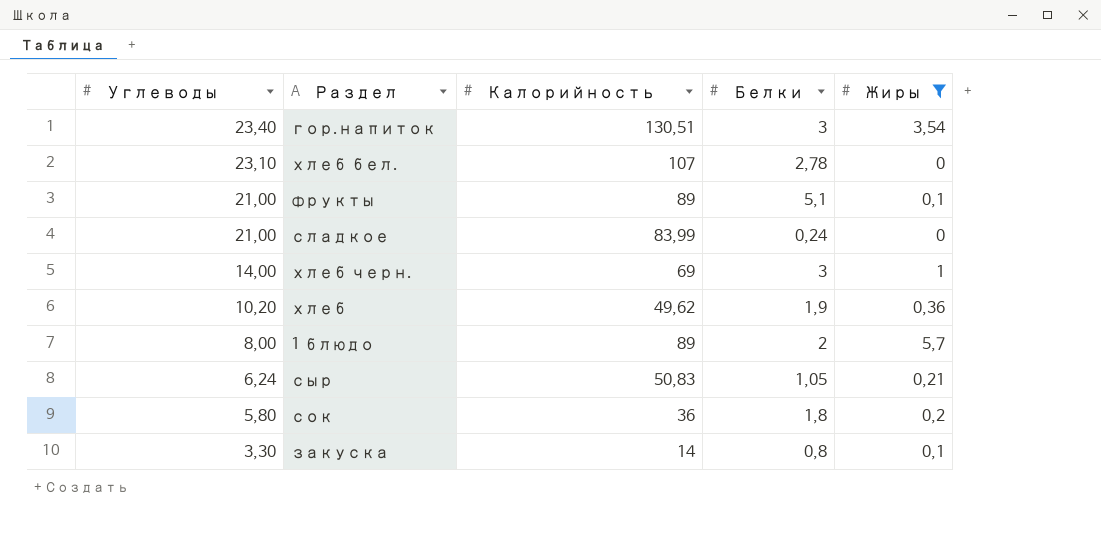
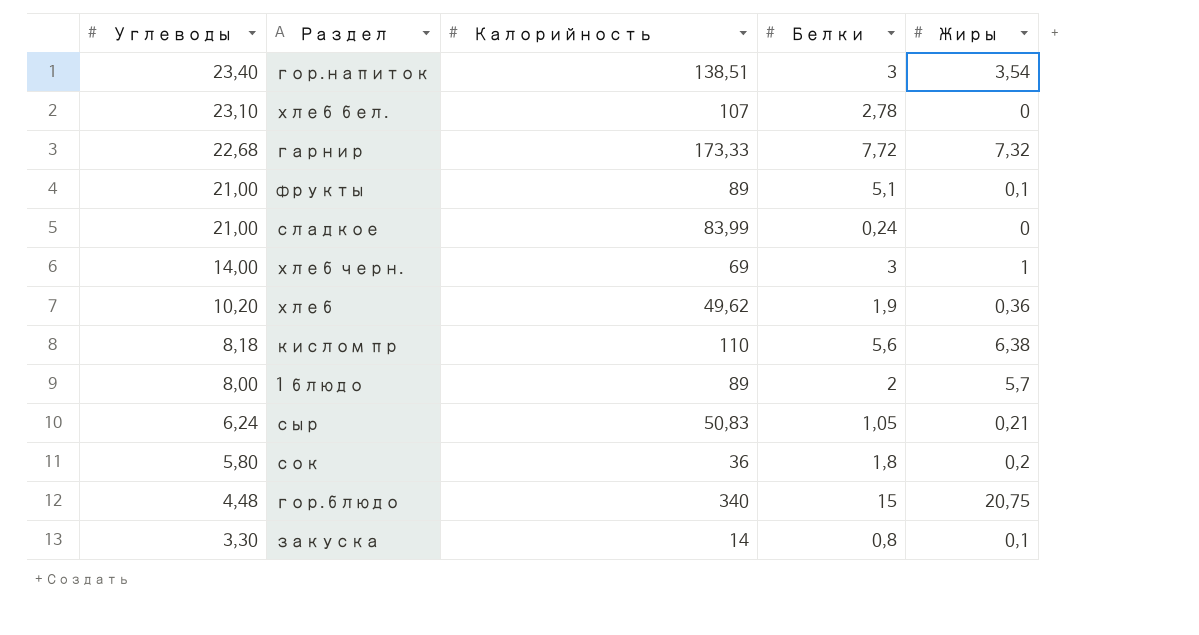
filter: Жиры <= 5,7 -> none
гор.напиток | Калорийность: 130,51 -> 138,51

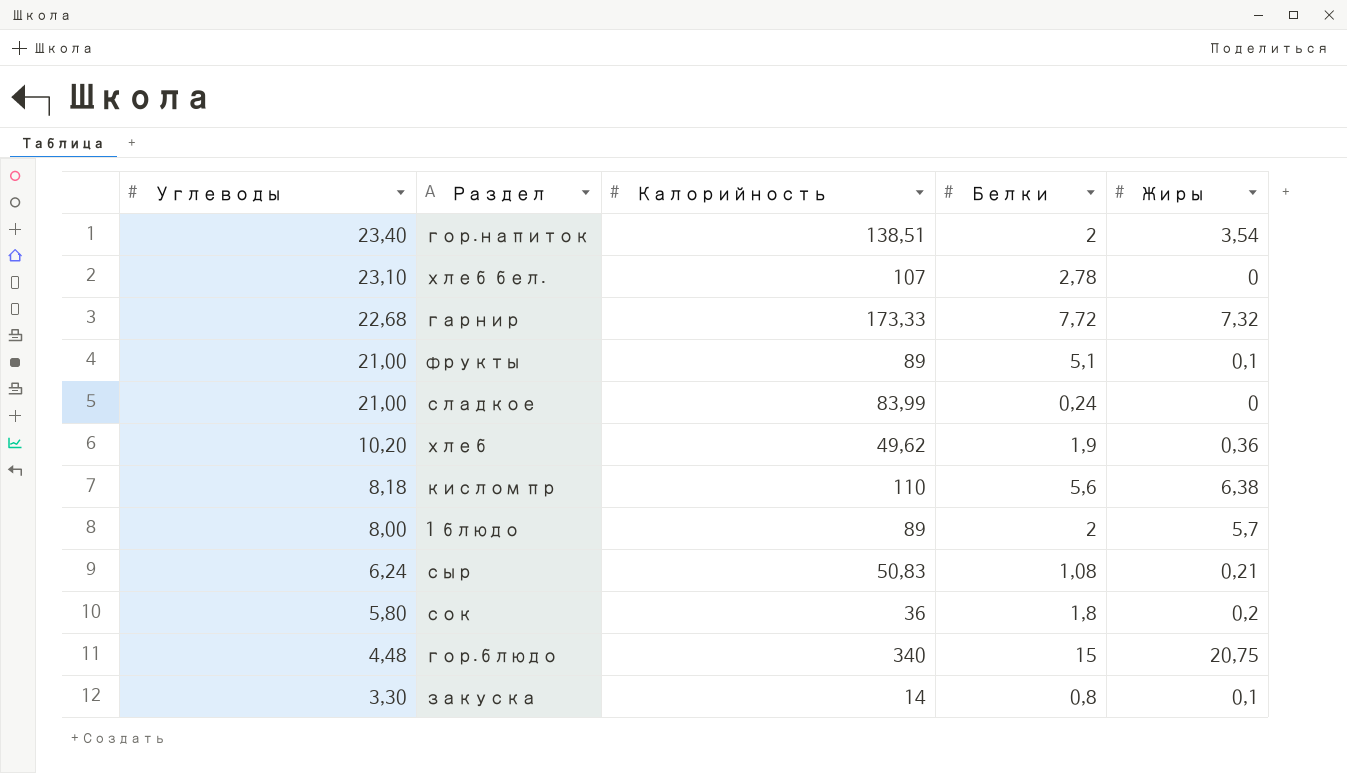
row хлеб черн.: 14,00 | 69 | 3 | 1 -> none
гор.напиток | Белки: 3 -> 2
сыр | Белки: 1,05 -> 1,08

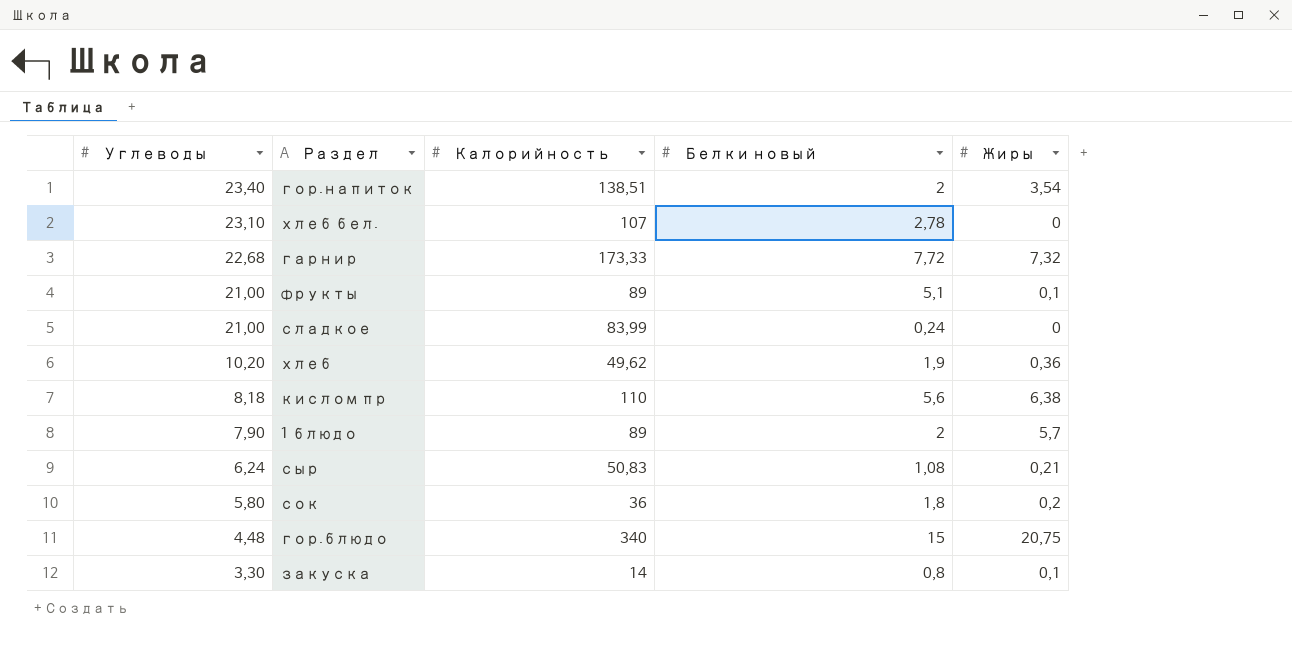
column name: Белки -> Белки новый
1 блюдо | Углеводы: 8,00 -> 7,90

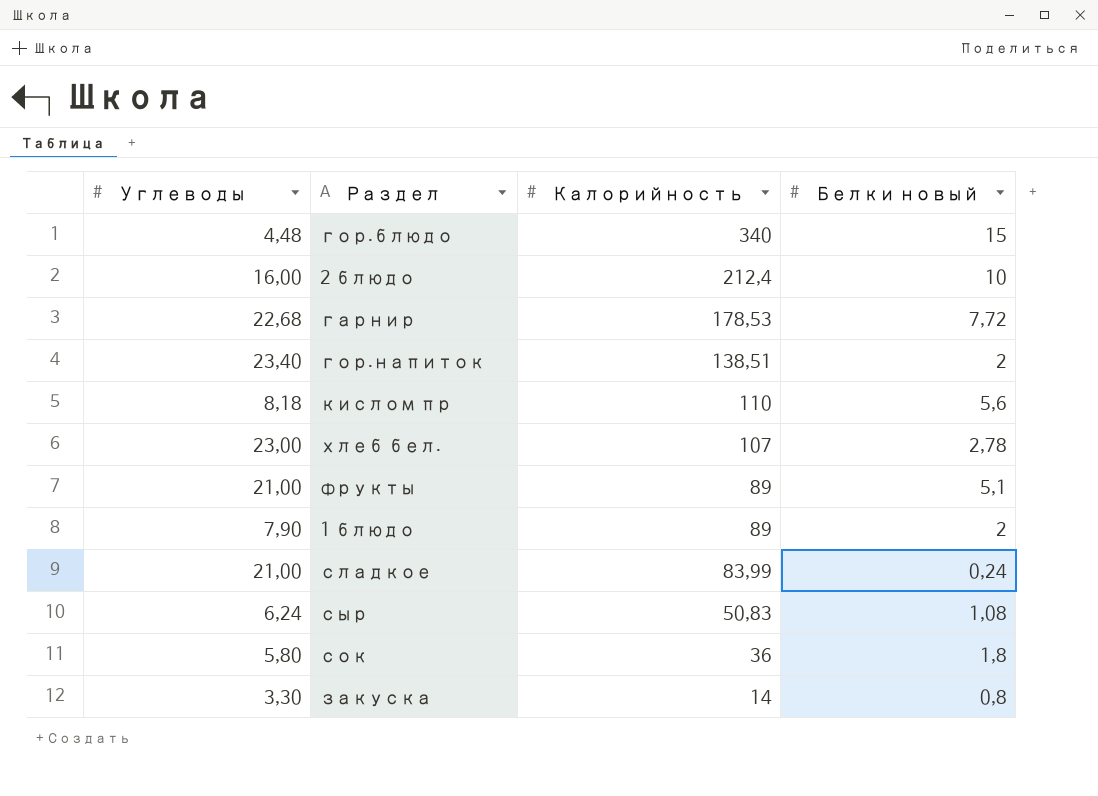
row order: Углеводы descending -> Калорийность descending
column Жиры | position: 5 -> none
row хлеб: 10,20 | 49,62 | 1,9 | 0,36 -> none
row 2 блюдо: none -> 16,00 | 212,4 | 10
гарнир | Калорийность: 173,33 -> 178,53
хлеб бел. | Углеводы: 23,10 -> 23,00

